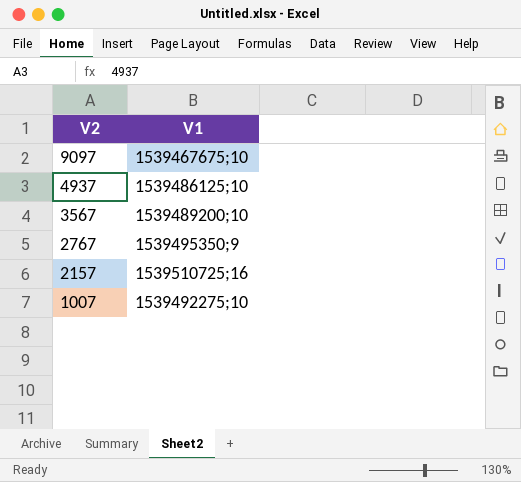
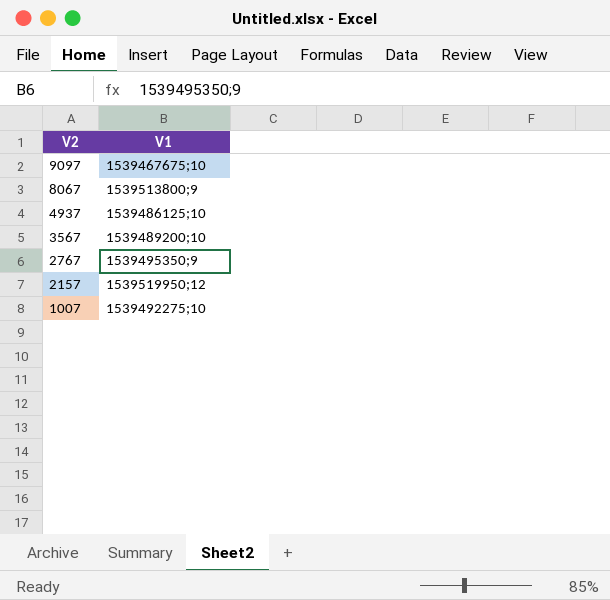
row 8067: none -> 1539513800;9
2157 | V1: 1539510725;16 -> 1539519950;12

